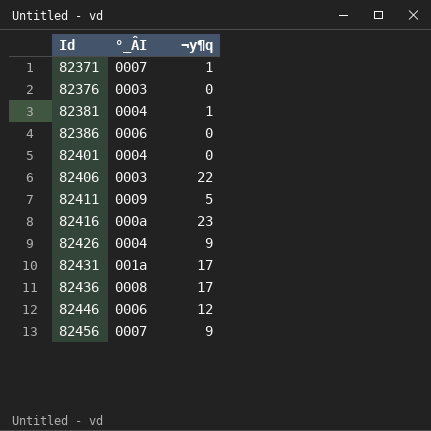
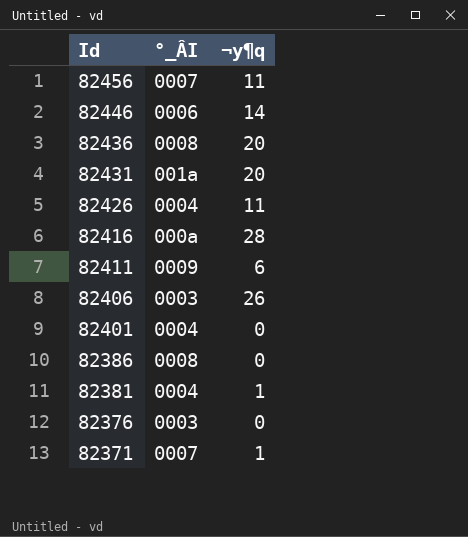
row order: Id ascending -> Id descending
82456 | ¬y¶q: 9 -> 11
82446 | ¬y¶q: 12 -> 14
82436 | ¬y¶q: 17 -> 20
82431 | ¬y¶q: 17 -> 20
82426 | ¬y¶q: 9 -> 11
82416 | ¬y¶q: 23 -> 28
82411 | ¬y¶q: 5 -> 6
82406 | ¬y¶q: 22 -> 26
82386 | °_ÂI: 0006 -> 0008

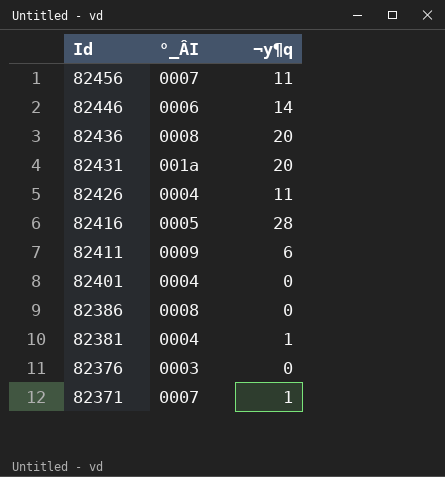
row 82406: 0003 | 26 -> none
82416 | °_ÂI: 000a -> 0005

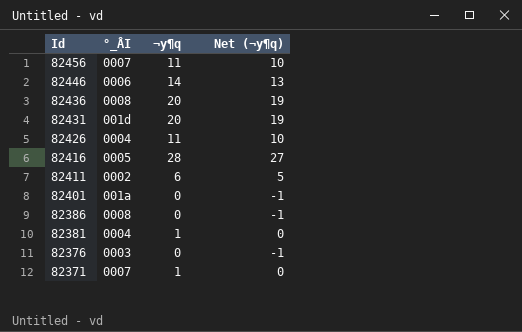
column Net (¬y¶q) | formula: none -> [¬y¶q] - 1
82431 | °_ÂI: 001a -> 001d
82411 | °_ÂI: 0009 -> 0002
82401 | °_ÂI: 0004 -> 001a

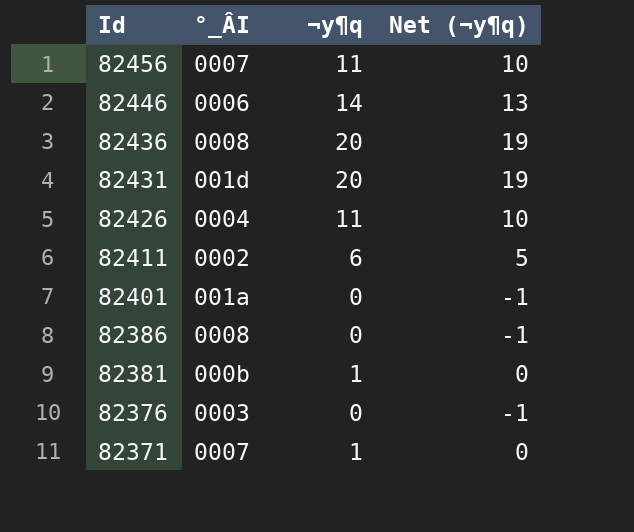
row 82416: 0005 | 28 | 27 -> none
82381 | °_ÂI: 0004 -> 000b

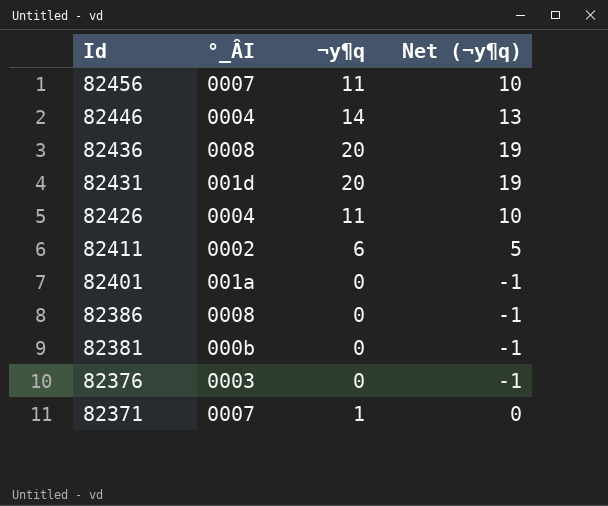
82446 | °_ÂI: 0006 -> 0004
82381 | ¬y¶q: 1 -> 0
82381 | Net (¬y¶q): 0 -> -1

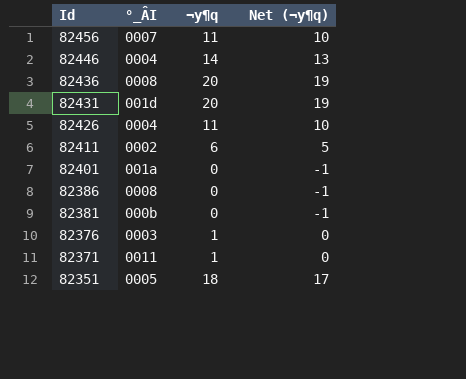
82376 | ¬y¶q: 0 -> 1
82376 | Net (¬y¶q): -1 -> 0
82371 | °_ÂI: 0007 -> 0011
row 82351: none -> 0005 | 18 | 17

